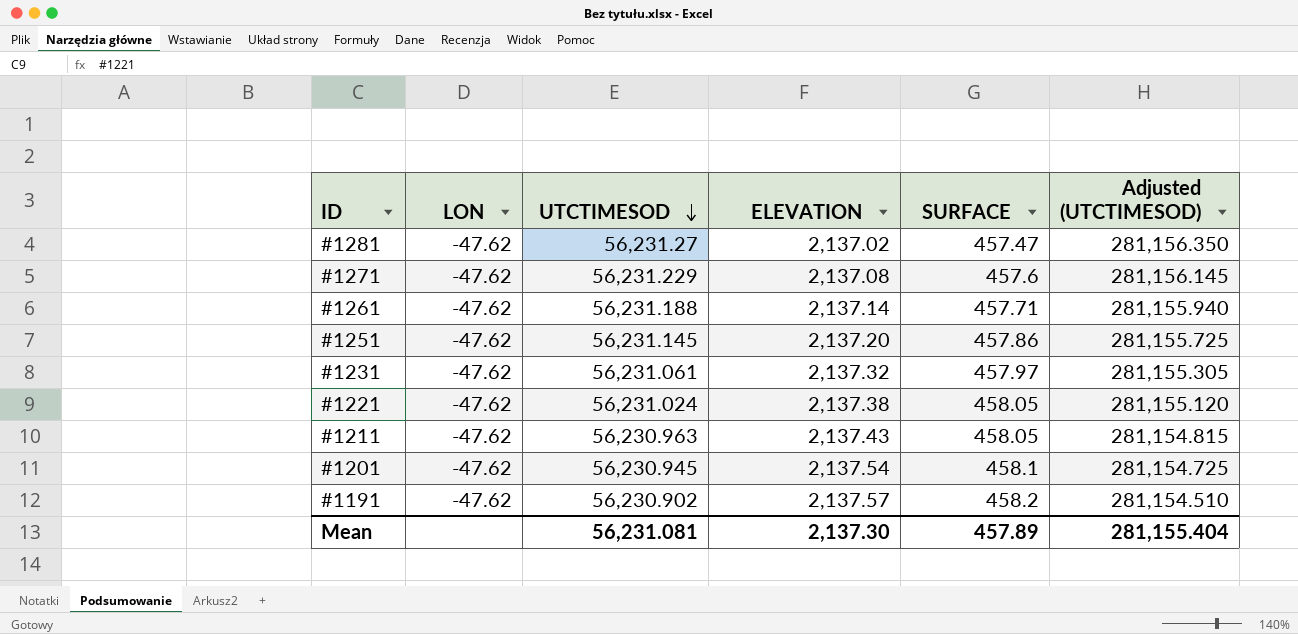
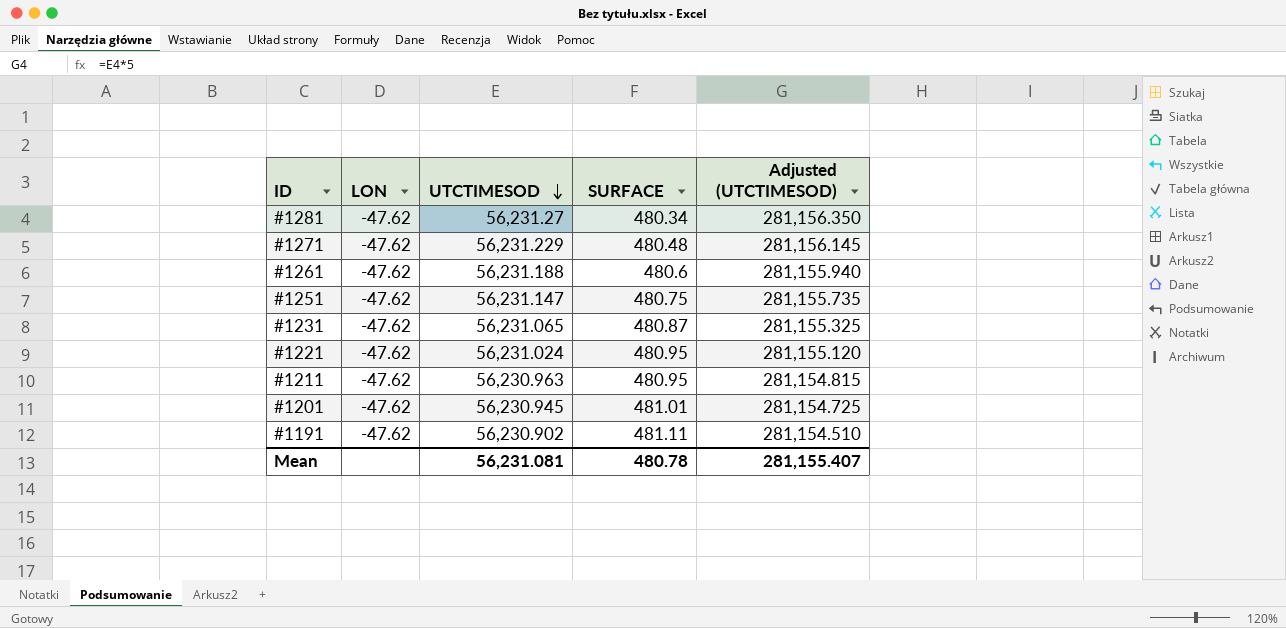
column ELEVATION | position: 4 -> none
#1281 | SURFACE: 457.47 -> 480.34
#1271 | SURFACE: 457.6 -> 480.48
#1261 | SURFACE: 457.71 -> 480.6
#1251 | UTCTIMESOD: 56,231.145 -> 56,231.147
#1251 | SURFACE: 457.86 -> 480.75
#1251 | Adjusted (UTCTIMESOD): 281,155.725 -> 281,155.735
#1231 | UTCTIMESOD: 56,231.061 -> 56,231.065
#1231 | SURFACE: 457.97 -> 480.87
#1231 | Adjusted (UTCTIMESOD): 281,155.305 -> 281,155.325
#1221 | SURFACE: 458.05 -> 480.95
#1211 | SURFACE: 458.05 -> 480.95
#1201 | SURFACE: 458.1 -> 481.01
#1191 | SURFACE: 458.2 -> 481.11
Mean | SURFACE: 457.89 -> 480.78
Mean | Adjusted (UTCTIMESOD): 281,155.404 -> 281,155.407

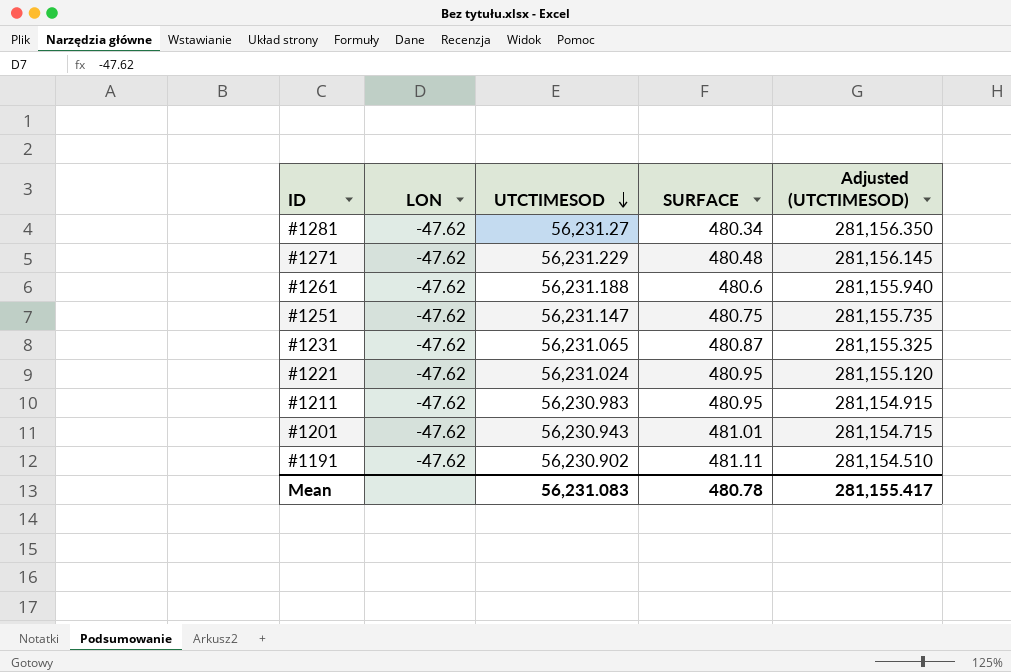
#1211 | UTCTIMESOD: 56,230.963 -> 56,230.983
#1211 | Adjusted (UTCTIMESOD): 281,154.815 -> 281,154.915
#1201 | UTCTIMESOD: 56,230.945 -> 56,230.943
#1201 | Adjusted (UTCTIMESOD): 281,154.725 -> 281,154.715
Mean | UTCTIMESOD: 56,231.081 -> 56,231.083
Mean | Adjusted (UTCTIMESOD): 281,155.407 -> 281,155.417

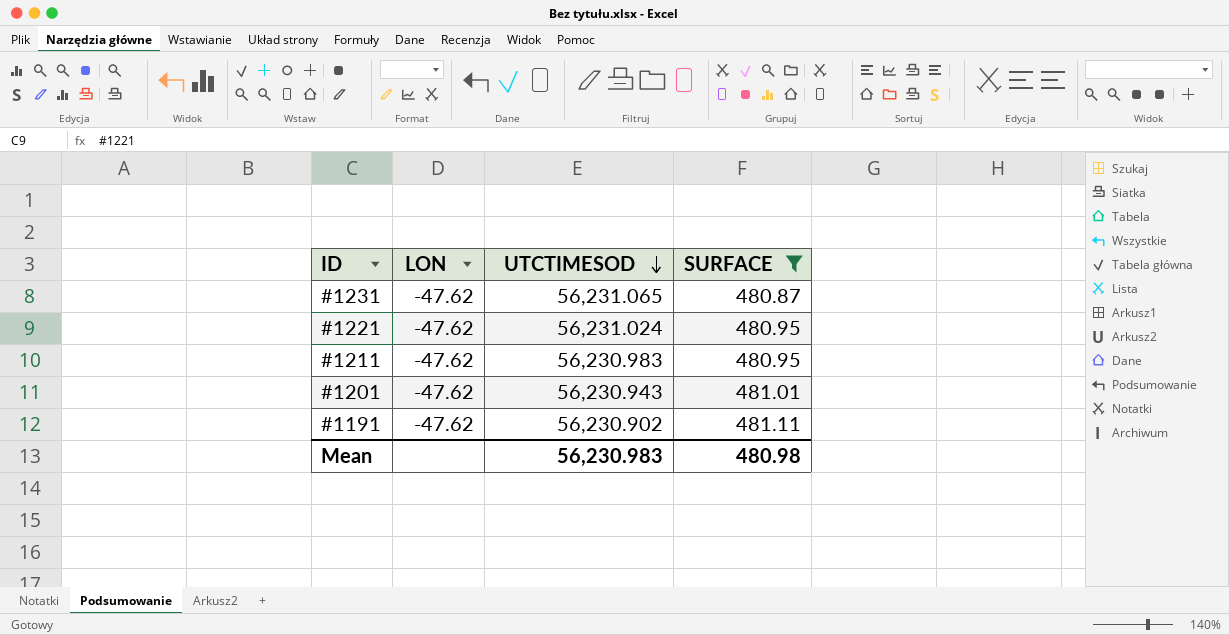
filter: none -> SURFACE >= 480.87
column Adjusted (UTCTIMESOD) | formula: [UTCTIMESOD] * 5 -> none
Mean | UTCTIMESOD: 56,231.083 -> 56,230.983
Mean | SURFACE: 480.78 -> 480.98

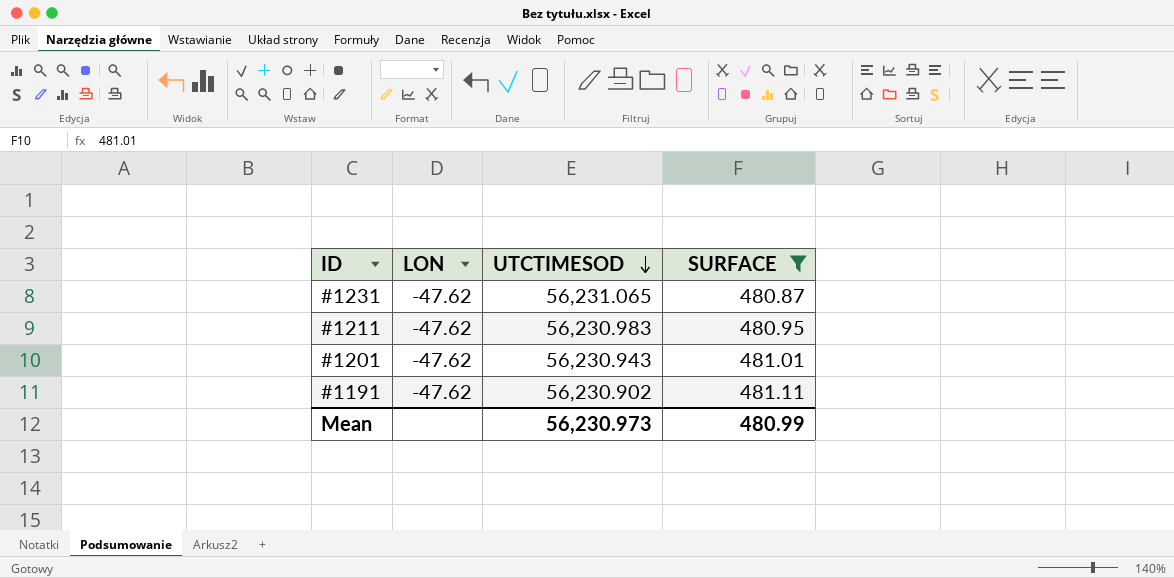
row #1221: -47.62 | 56,231.024 | 480.95 -> none
Mean | UTCTIMESOD: 56,230.983 -> 56,230.973
Mean | SURFACE: 480.98 -> 480.99

